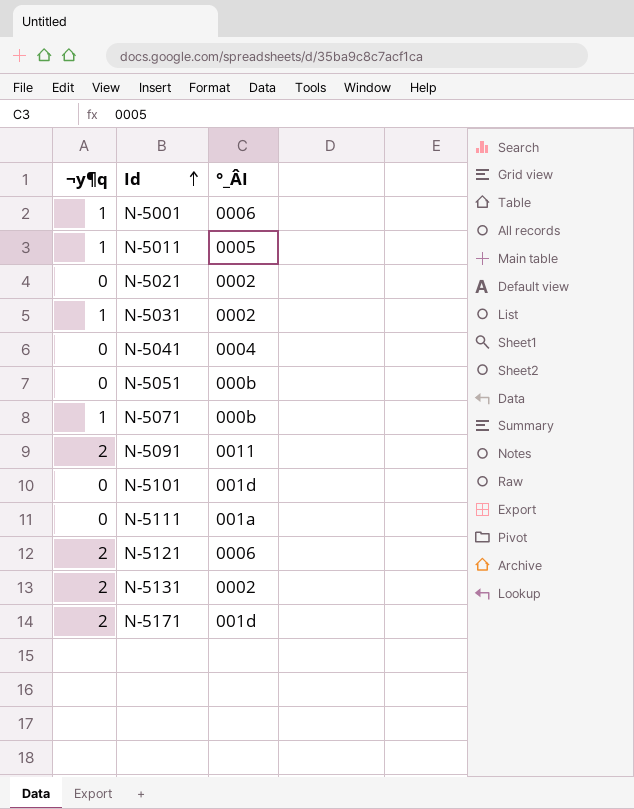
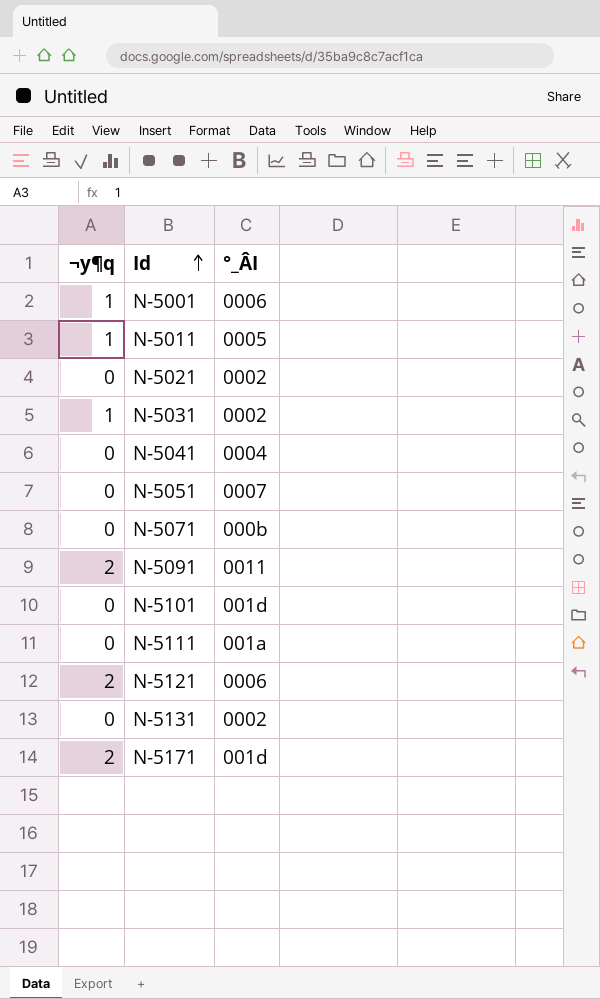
N-5051 | °_ÂI: 000b -> 0007
N-5071 | ¬y¶q: 1 -> 0
N-5131 | ¬y¶q: 2 -> 0

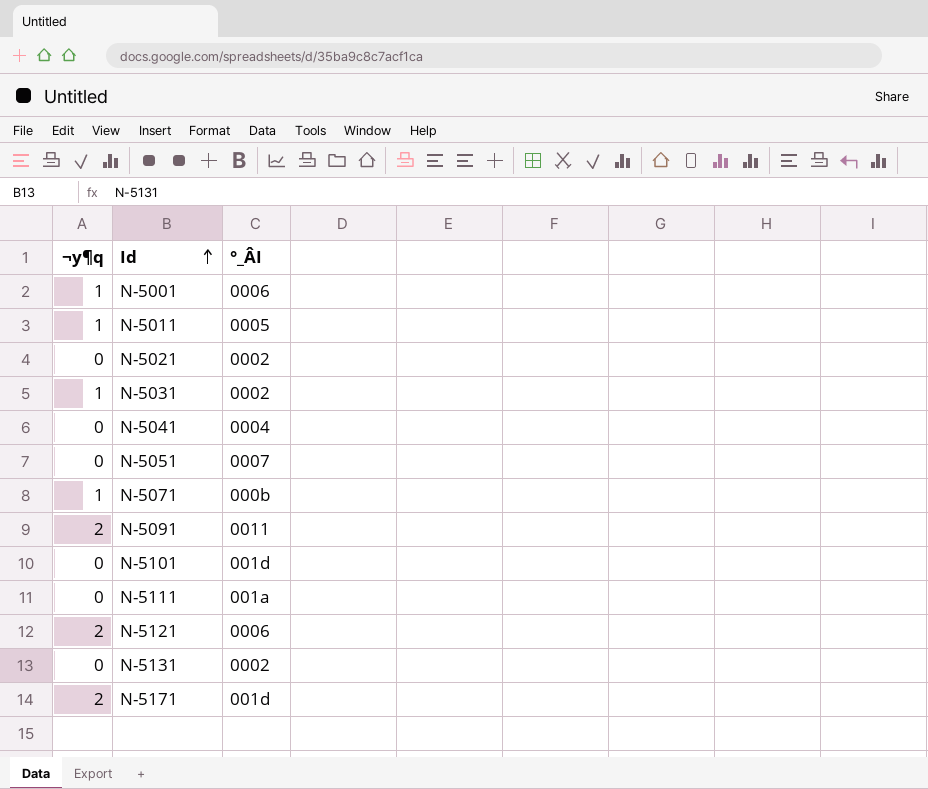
N-5071 | ¬y¶q: 0 -> 1

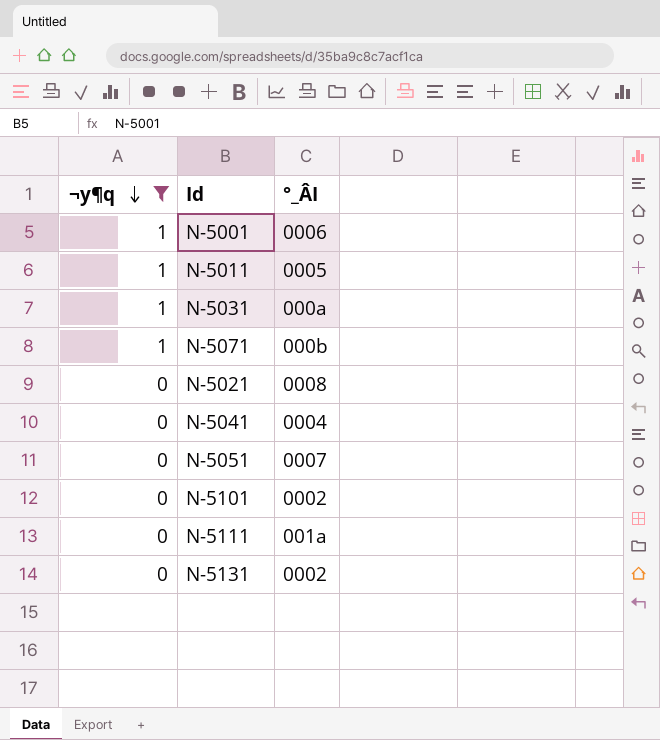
filter: none -> ¬y¶q != 2
row order: Id ascending -> ¬y¶q descending
N-5031 | °_ÂI: 0002 -> 000a
N-5021 | °_ÂI: 0002 -> 0008
N-5101 | °_ÂI: 001d -> 0002

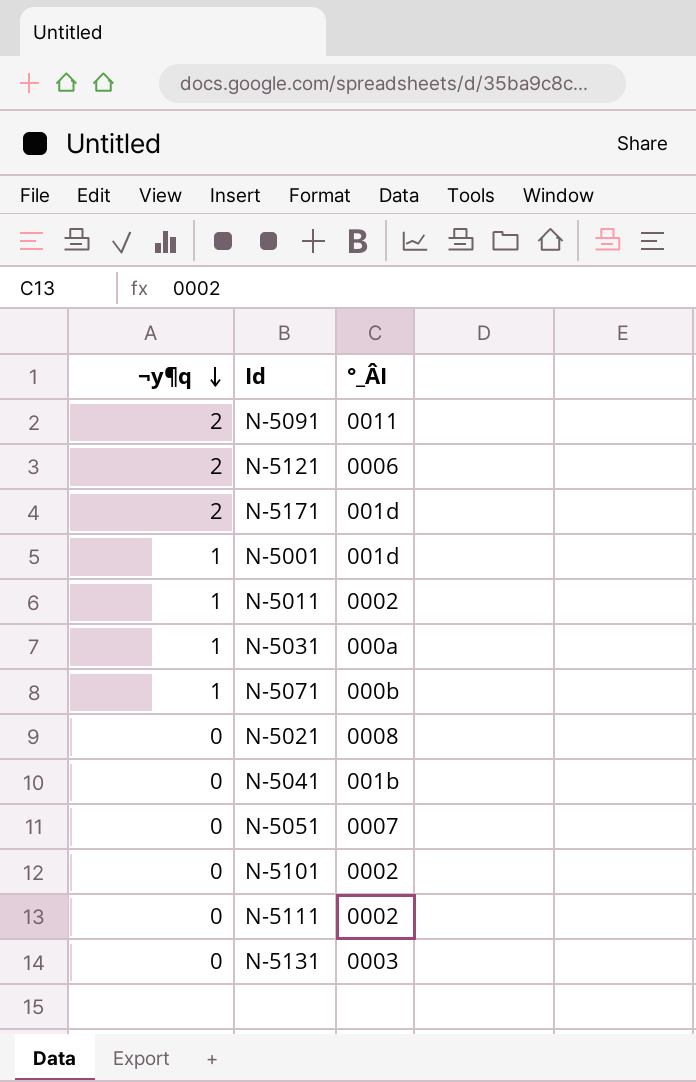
filter: ¬y¶q != 2 -> none
N-5001 | °_ÂI: 0006 -> 001d
N-5011 | °_ÂI: 0005 -> 0002
N-5041 | °_ÂI: 0004 -> 001b
N-5111 | °_ÂI: 001a -> 0002
N-5131 | °_ÂI: 0002 -> 0003

